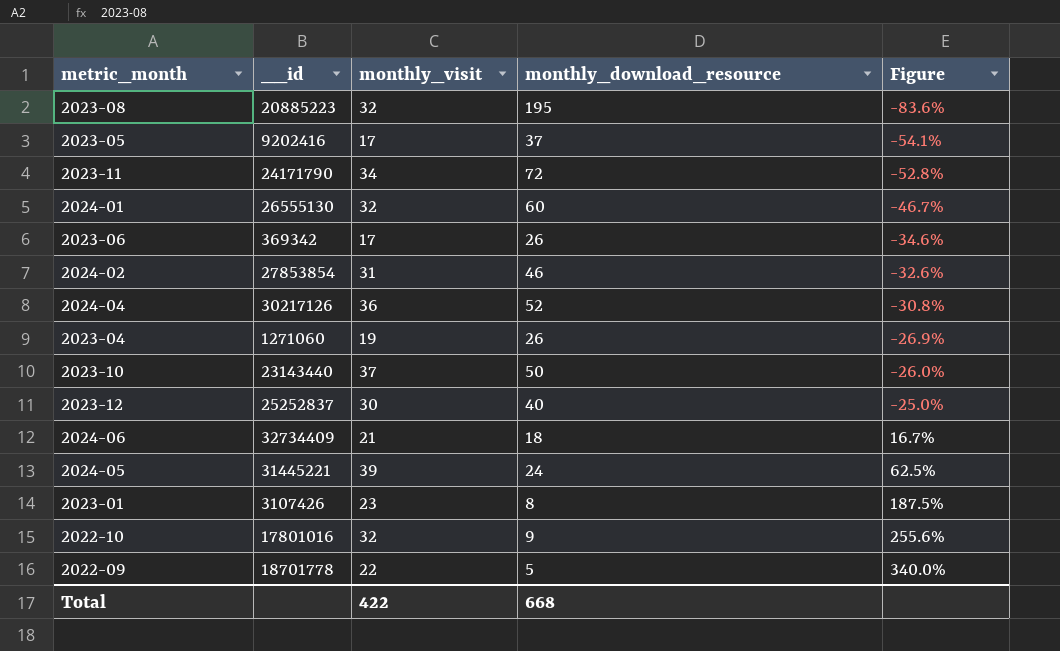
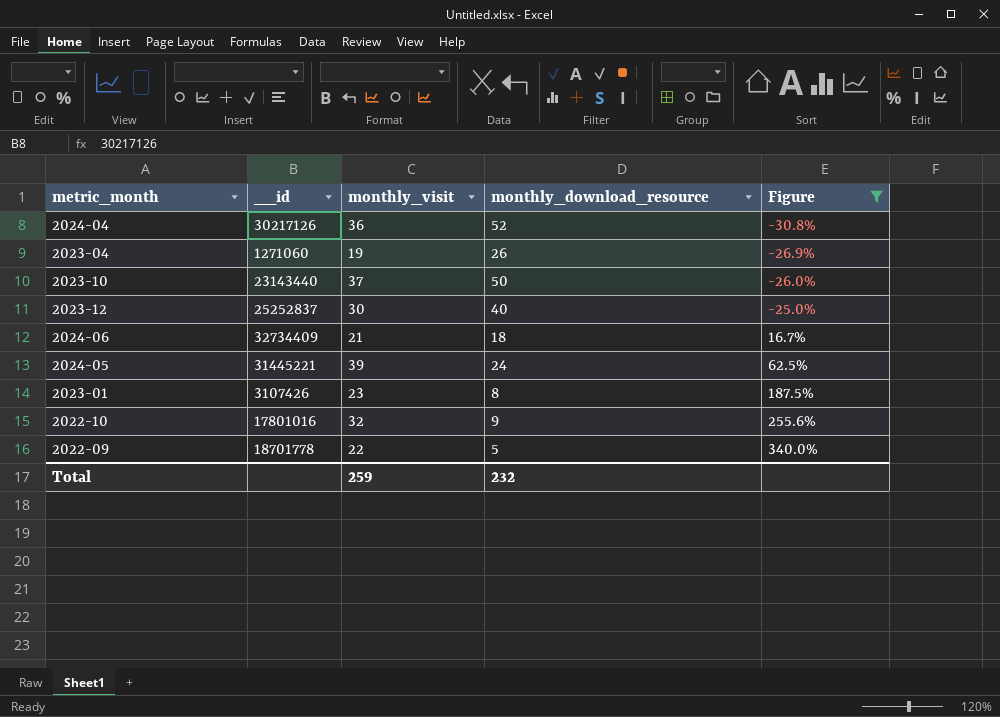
filter: none -> Figure >= -30.8%
Total | monthly_visit: 422 -> 259
Total | monthly_download_resource: 668 -> 232

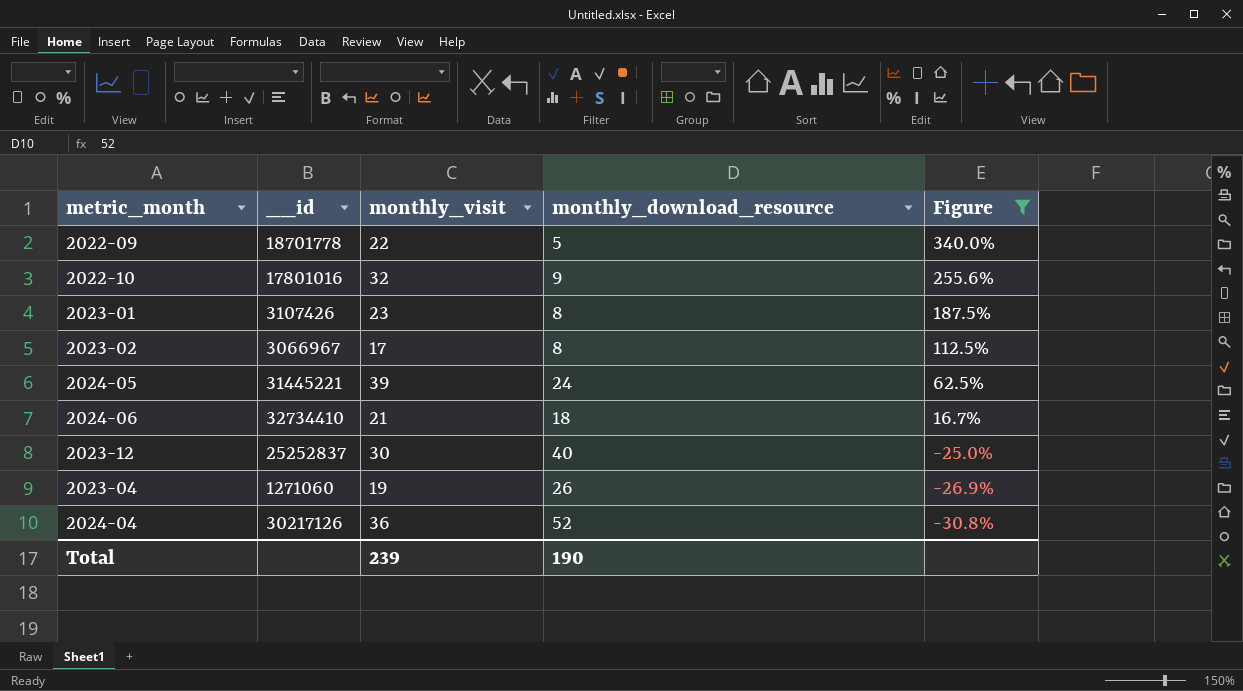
row order: Figure ascending -> Figure descending
row 2023-10: 23143440 | 37 | 50 | -26.0% -> none
row 2023-02: none -> 3066967 | 17 | 8 | 112.5%
2024-06 | __id: 32734409 -> 32734410
Total | monthly_visit: 259 -> 239
Total | monthly_download_resource: 232 -> 190

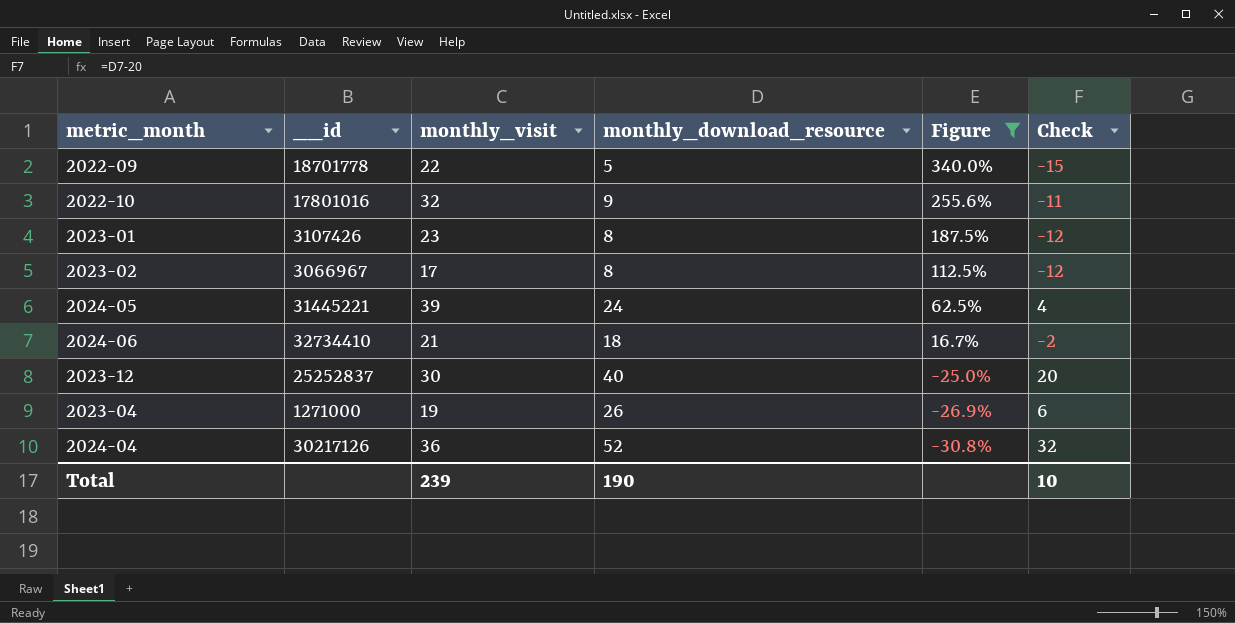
column Check | formula: none -> [monthly_download_resource] - 20
2023-04 | __id: 1271060 -> 1271000

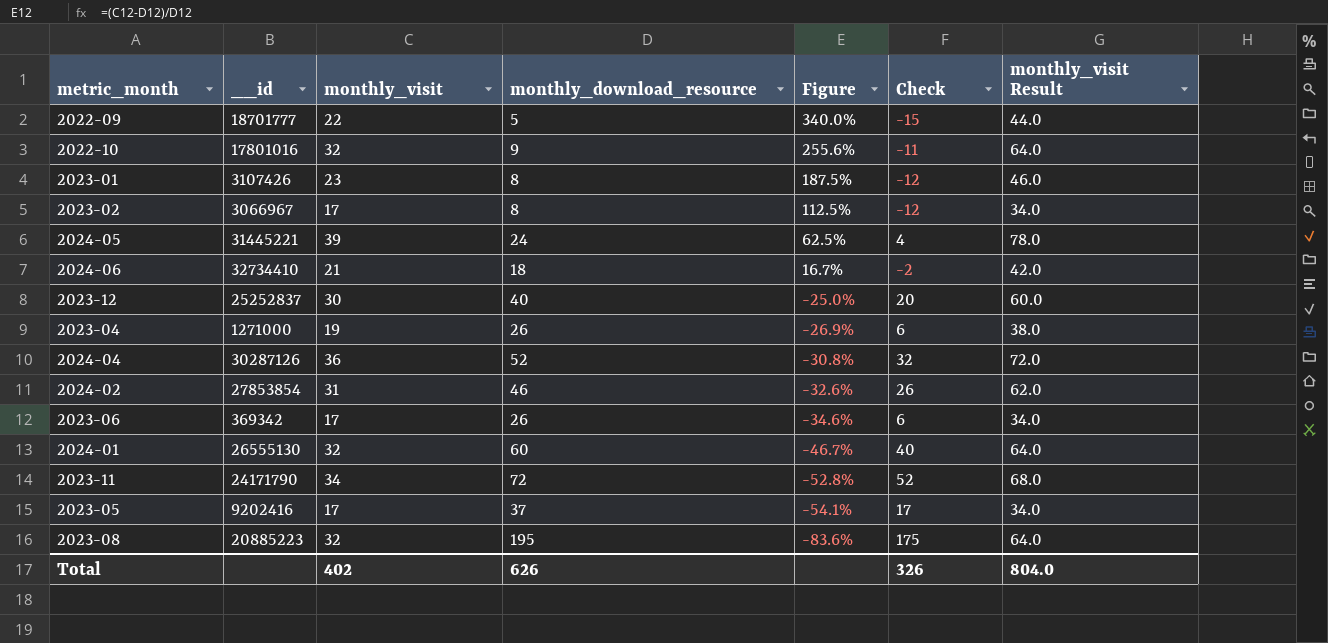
filter: Figure >= -30.8% -> none
column monthly_visit Result | formula: none -> [monthly_visit] * 2
2022-09 | __id: 18701778 -> 18701777
2024-04 | __id: 30217126 -> 30287126
Total | monthly_visit: 239 -> 402
Total | monthly_download_resource: 190 -> 626
Total | Check: 10 -> 326

